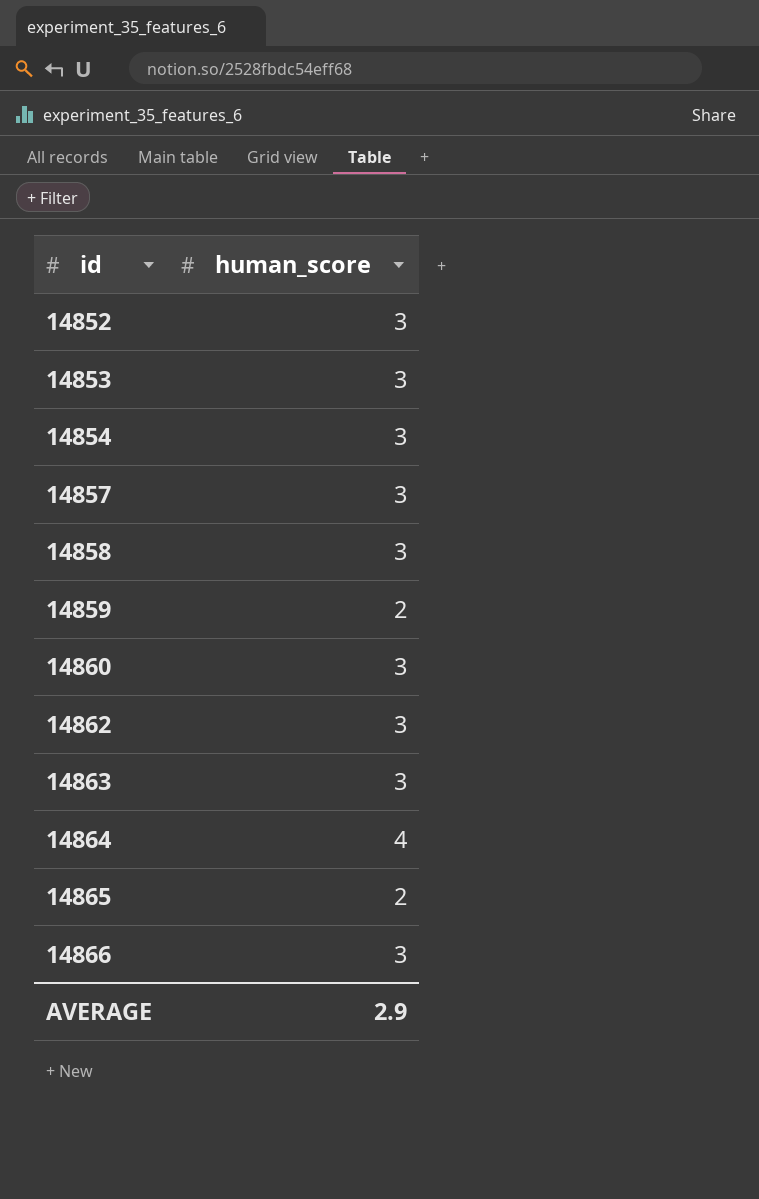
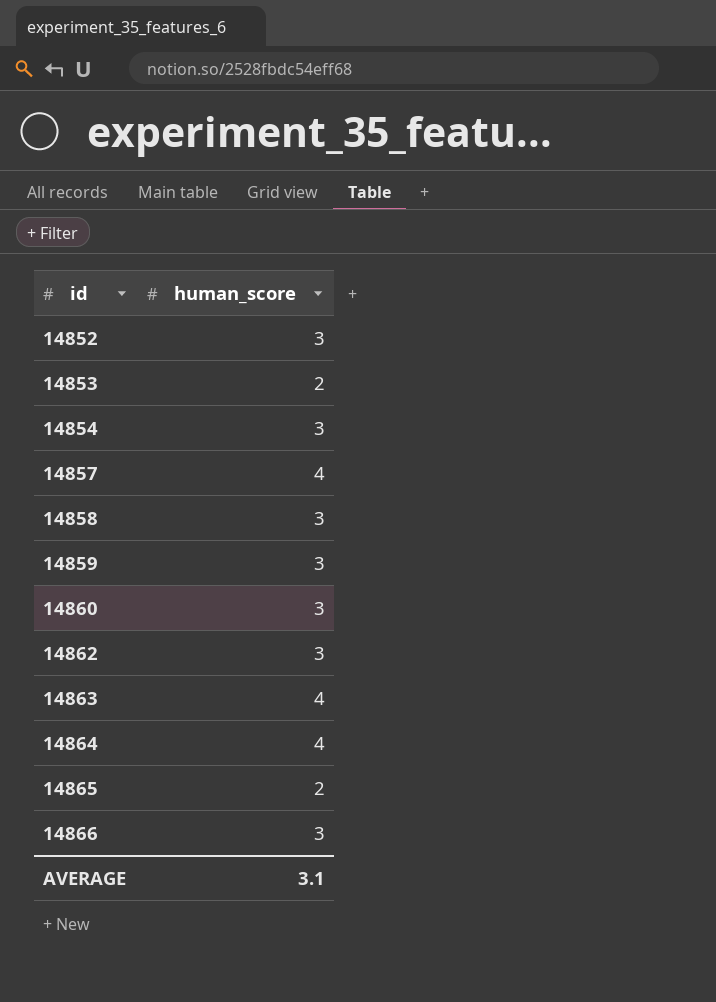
14853 | human_score: 3 -> 2
14857 | human_score: 3 -> 4
14859 | human_score: 2 -> 3
14863 | human_score: 3 -> 4
AVERAGE | human_score: 2.9 -> 3.1

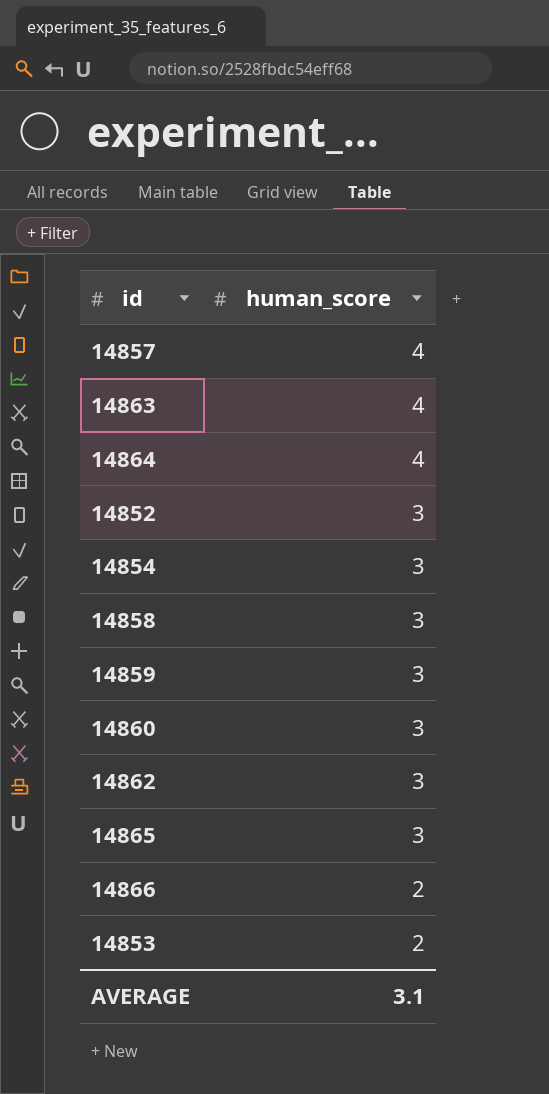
row order: id ascending -> human_score descending
14865 | human_score: 2 -> 3
14866 | human_score: 3 -> 2

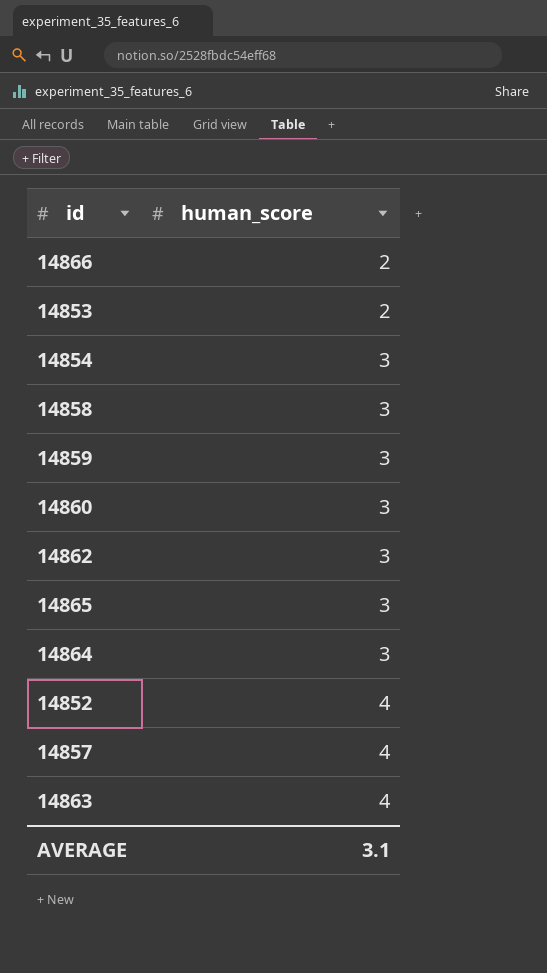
row order: human_score descending -> human_score ascending
14864 | human_score: 4 -> 3
14852 | human_score: 3 -> 4

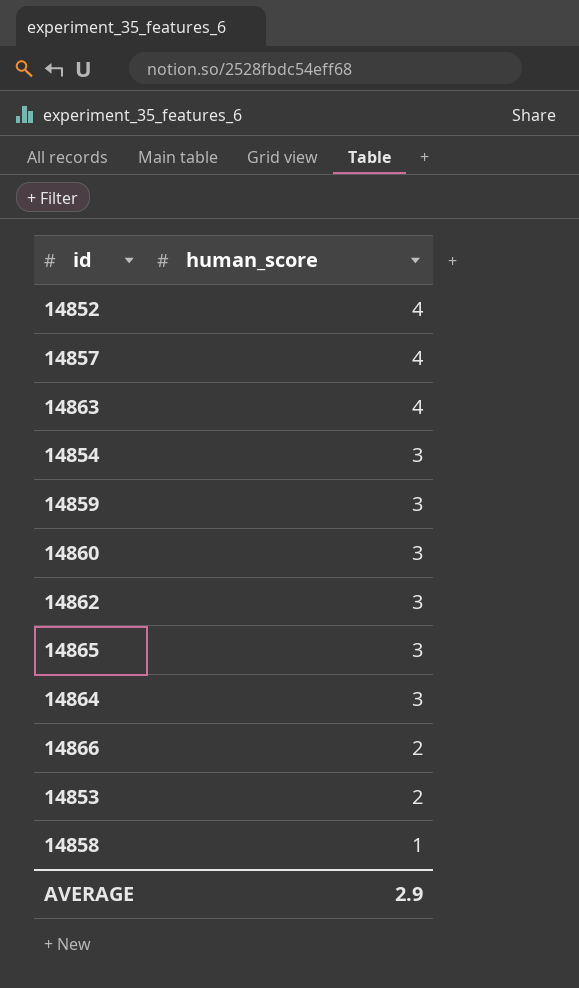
row order: human_score ascending -> human_score descending
14858 | human_score: 3 -> 1
AVERAGE | human_score: 3.1 -> 2.9

